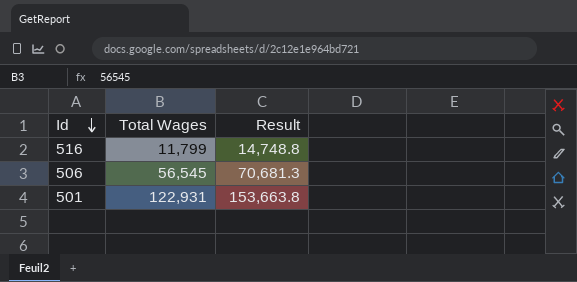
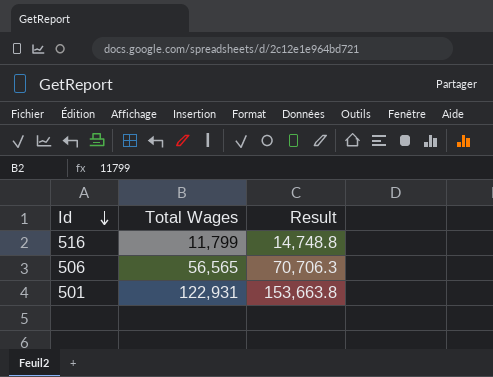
506 | Total Wages: 56,545 -> 56,565
506 | Result: 70,681.3 -> 70,706.3

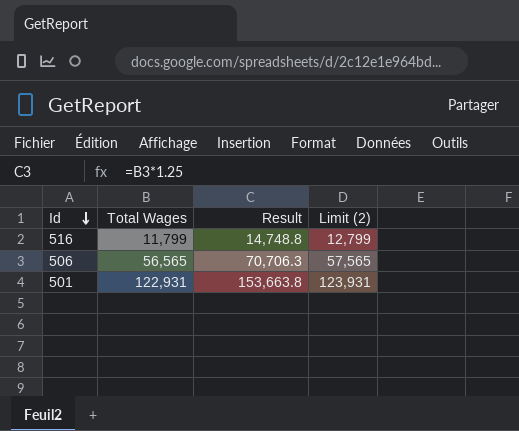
column Limit (2) | formula: none -> [Total Wages] + 1000

